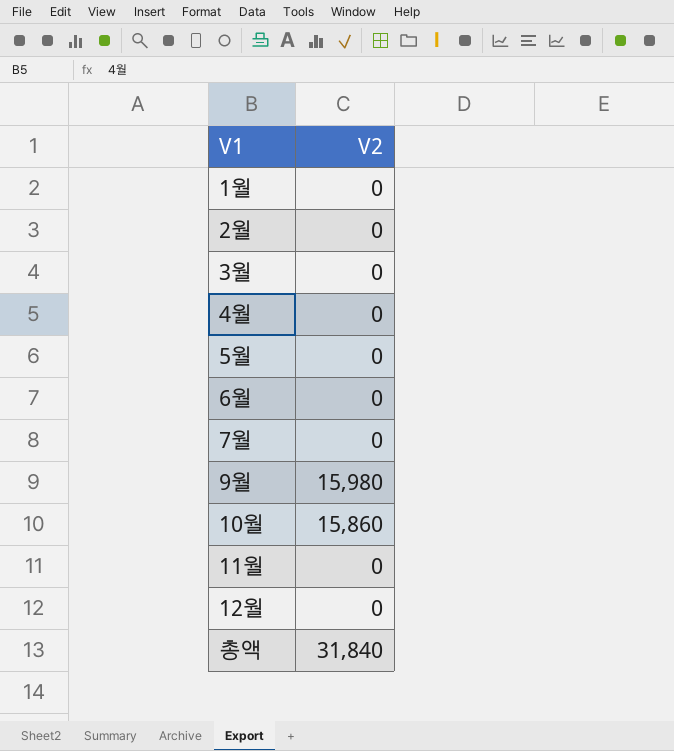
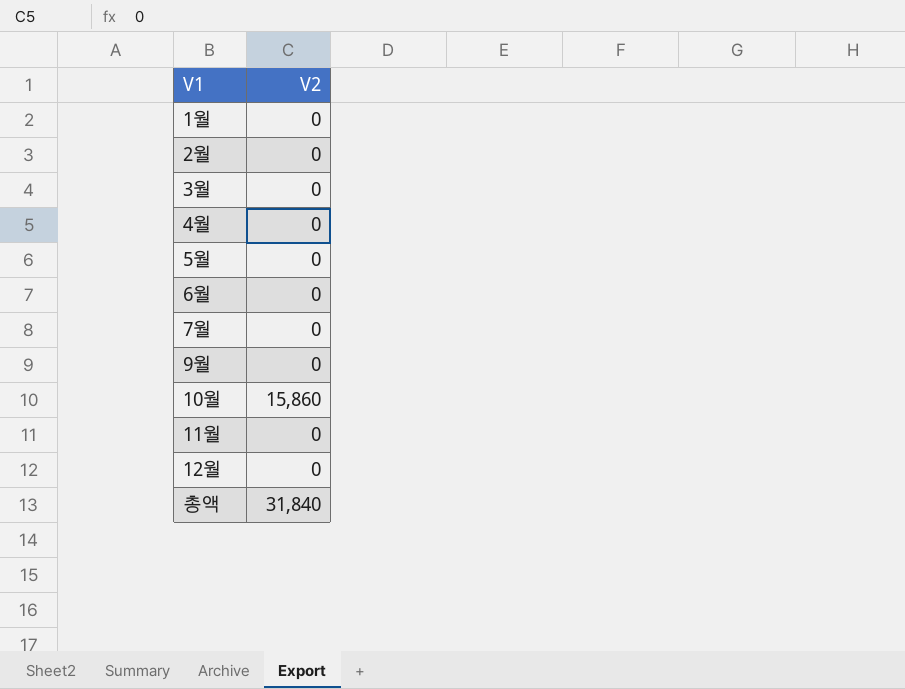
9월 | V2: 15,980 -> 0

